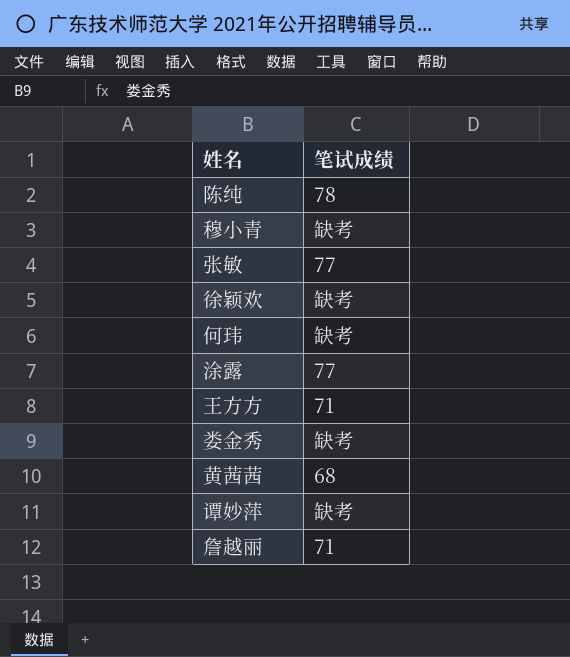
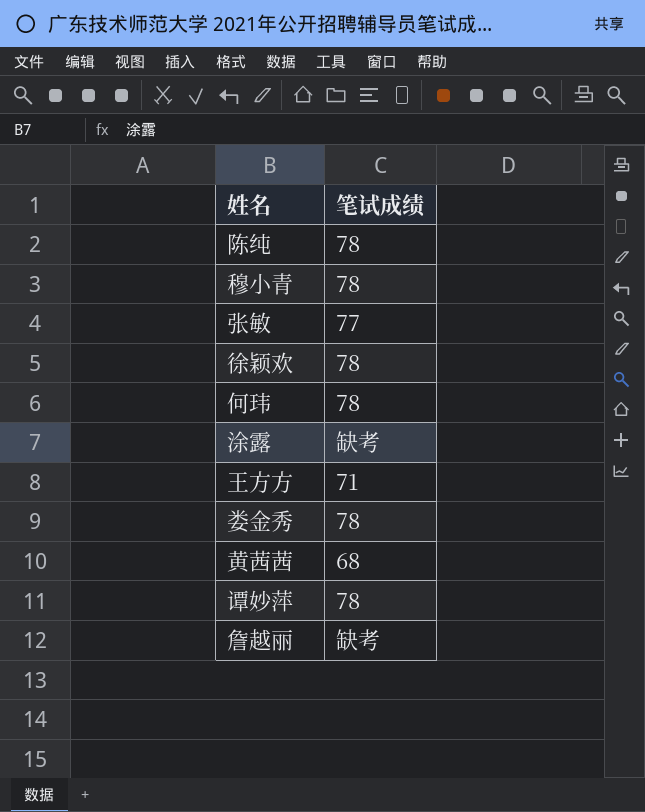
穆小青 | 笔试成绩: 缺考 -> 78
徐颖欢 | 笔试成绩: 缺考 -> 78
何玮 | 笔试成绩: 缺考 -> 78
涂露 | 笔试成绩: 77 -> 缺考
娄金秀 | 笔试成绩: 缺考 -> 78
谭妙萍 | 笔试成绩: 缺考 -> 78
詹越丽 | 笔试成绩: 71 -> 缺考

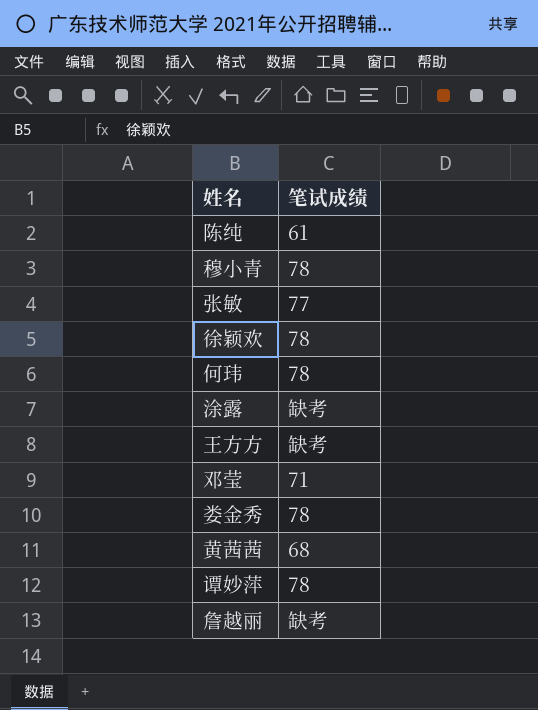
陈纯 | 笔试成绩: 78 -> 61
王方方 | 笔试成绩: 71 -> 缺考
row 邓莹: none -> 71

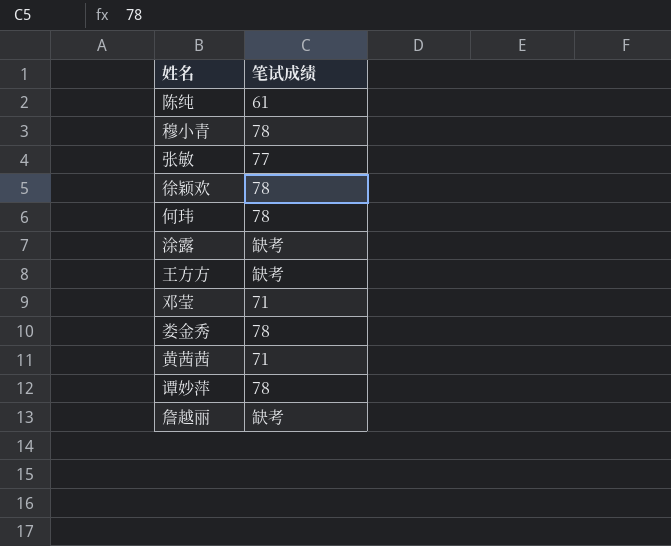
黄茜茜 | 笔试成绩: 68 -> 71

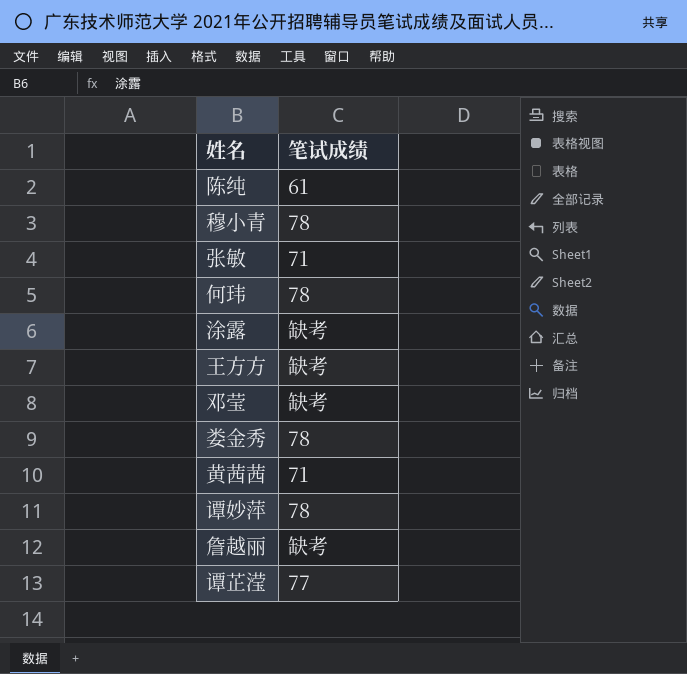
row 徐颖欢: 78 -> none
张敏 | 笔试成绩: 77 -> 71
邓莹 | 笔试成绩: 71 -> 缺考
row 谭芷滢: none -> 77

